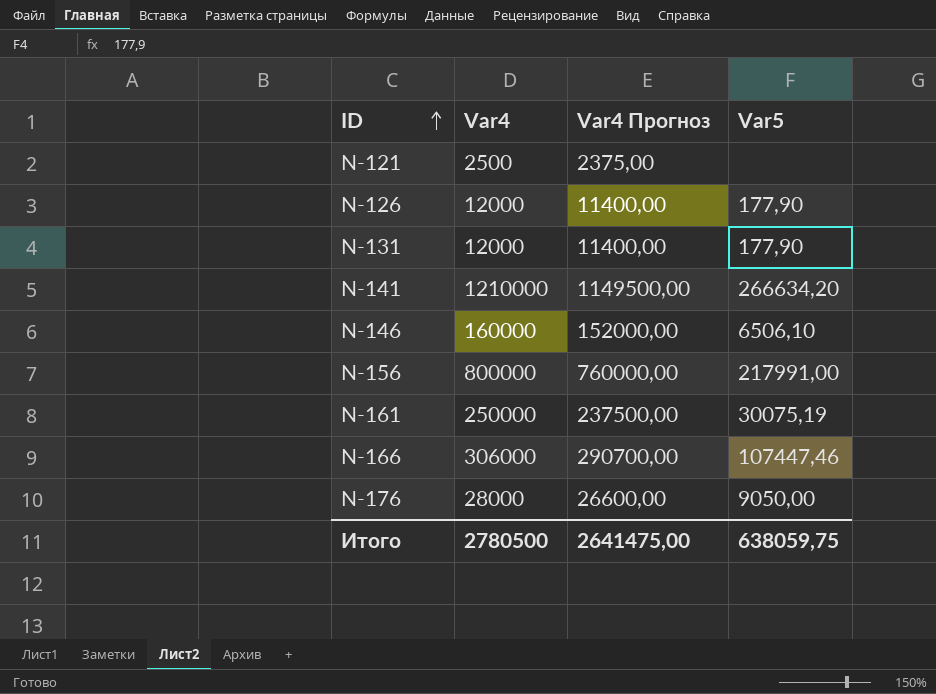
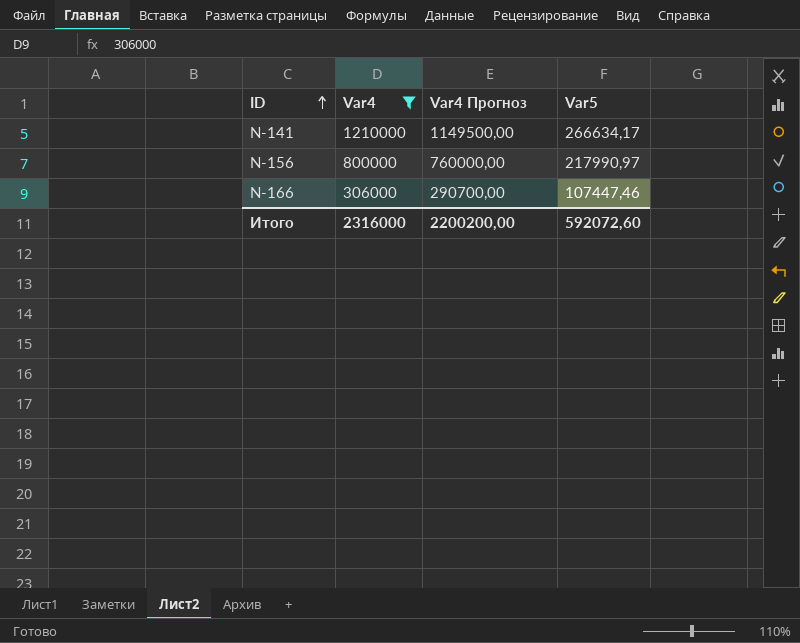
filter: none -> Var4 >= 306000
N-141 | Var5: 266634,20 -> 266634,17
N-156 | Var5: 217991,00 -> 217990,97
Итого | Var4: 2780500 -> 2316000
Итого | Var4 Прогноз: 2641475,00 -> 2200200,00
Итого | Var5: 638059,75 -> 592072,60

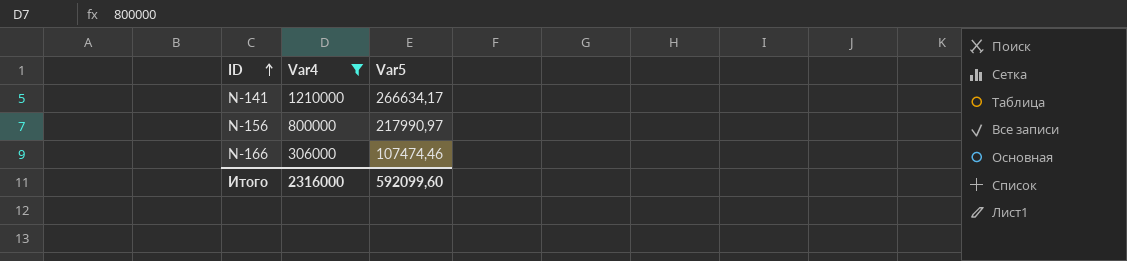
column Var4 Прогноз | formula: [Var4] * 0,95 -> none
N-166 | Var5: 107447,46 -> 107474,46
Итого | Var5: 592072,60 -> 592099,60

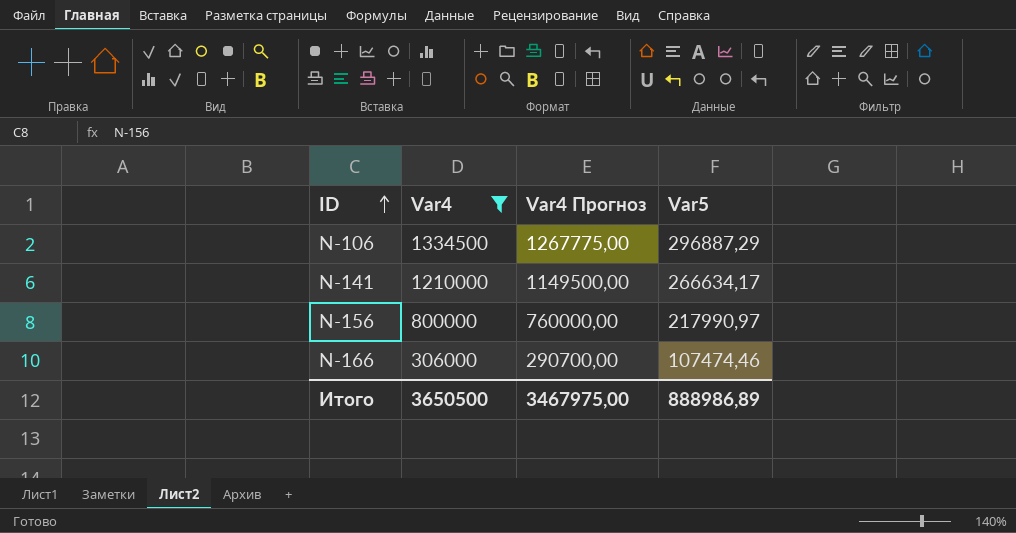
column Var4 Прогноз | formula: none -> [Var4] * 0,95
row N-106: none -> 1334500 | 1267775,00 | 296887,29
Итого | Var4: 2316000 -> 3650500
Итого | Var5: 592099,60 -> 888986,89

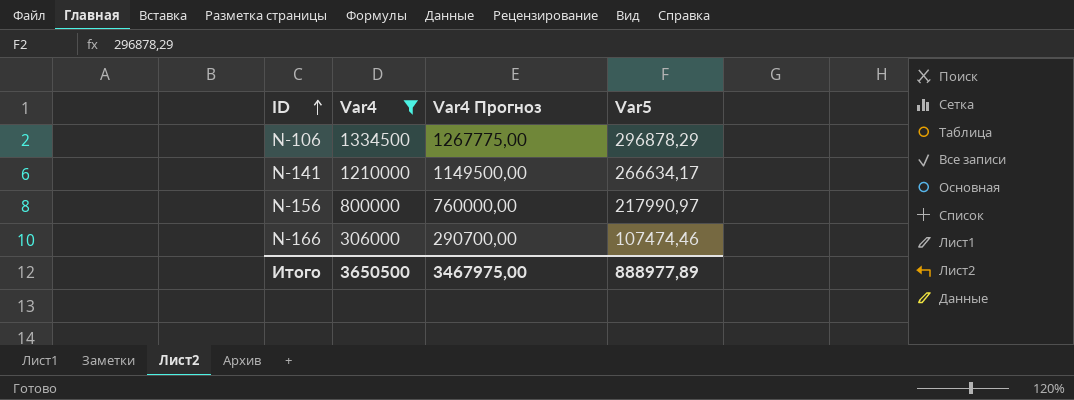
N-106 | Var5: 296887,29 -> 296878,29
Итого | Var5: 888986,89 -> 888977,89

